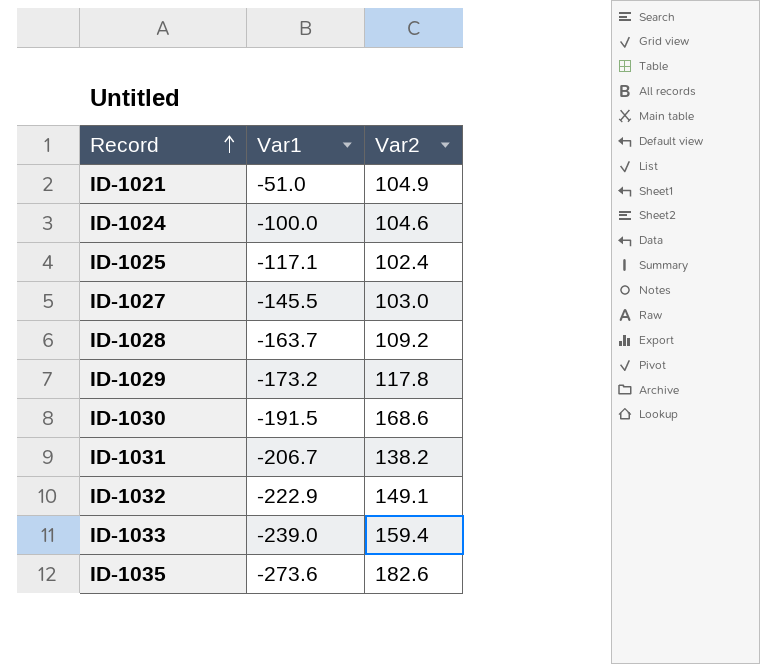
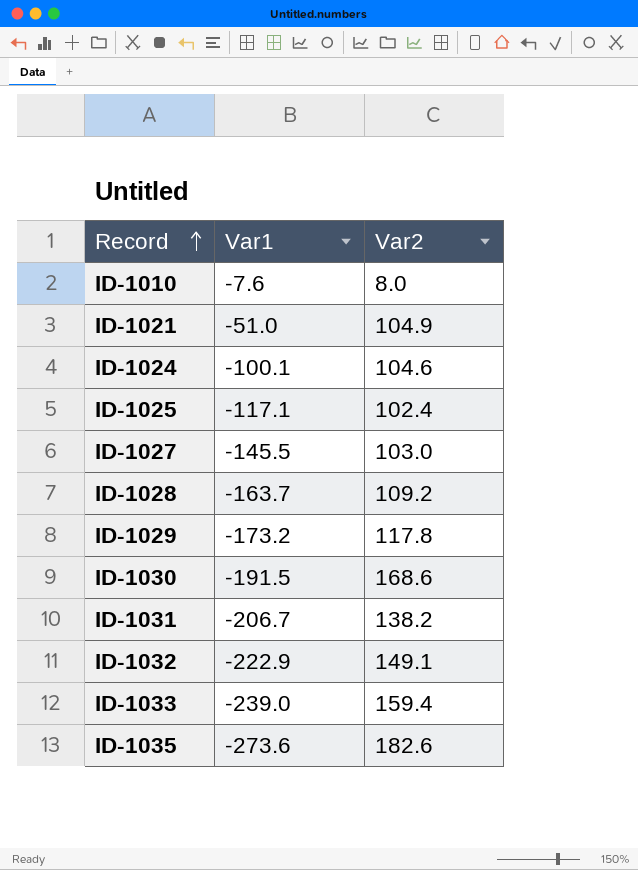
row ID-1010: none -> -7.6 | 8.0
ID-1024 | Var1: -100.0 -> -100.1

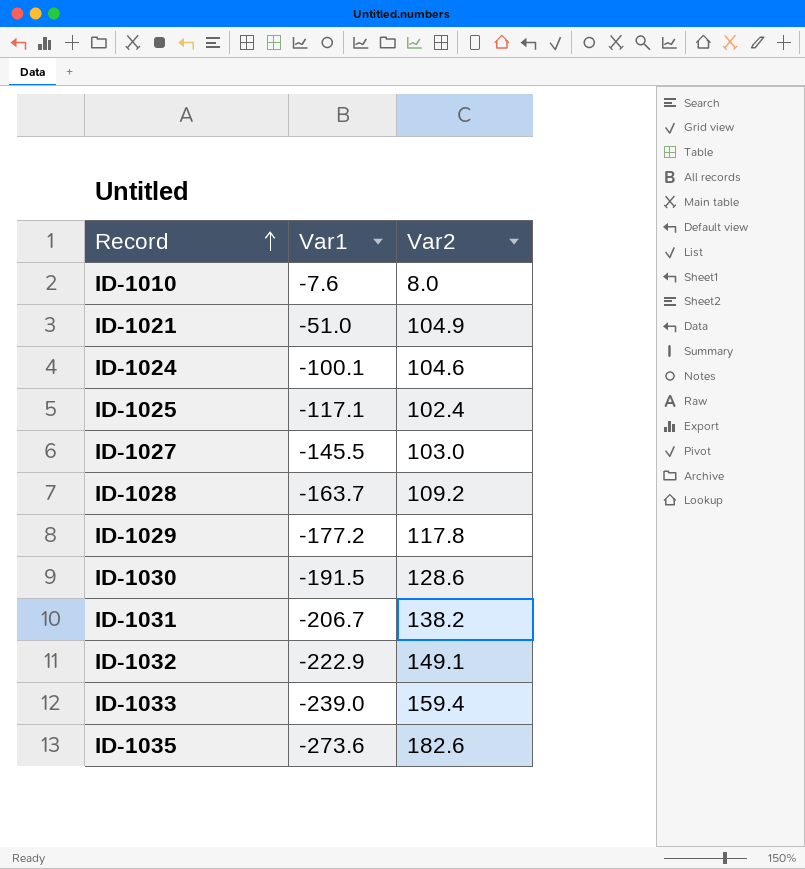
ID-1029 | Var1: -173.2 -> -177.2
ID-1030 | Var2: 168.6 -> 128.6

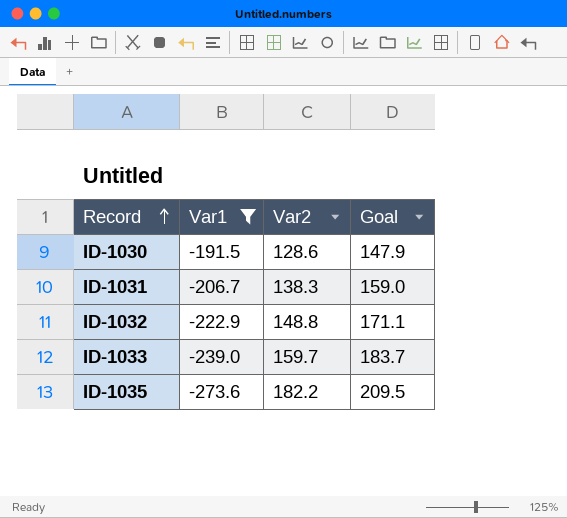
filter: none -> Var1 <= -191.5
column Goal | formula: none -> [Var2] * 1.15
ID-1031 | Var2: 138.2 -> 138.3
ID-1032 | Var2: 149.1 -> 148.8
ID-1033 | Var2: 159.4 -> 159.7
ID-1035 | Var2: 182.6 -> 182.2

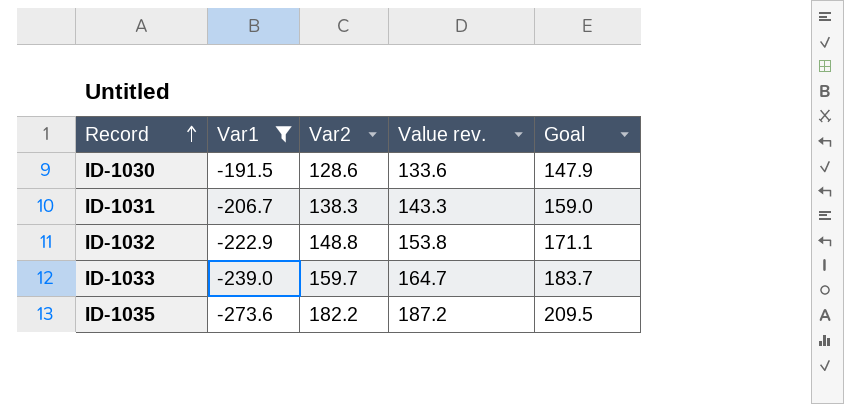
column Value rev. | formula: none -> [Var2] + 5

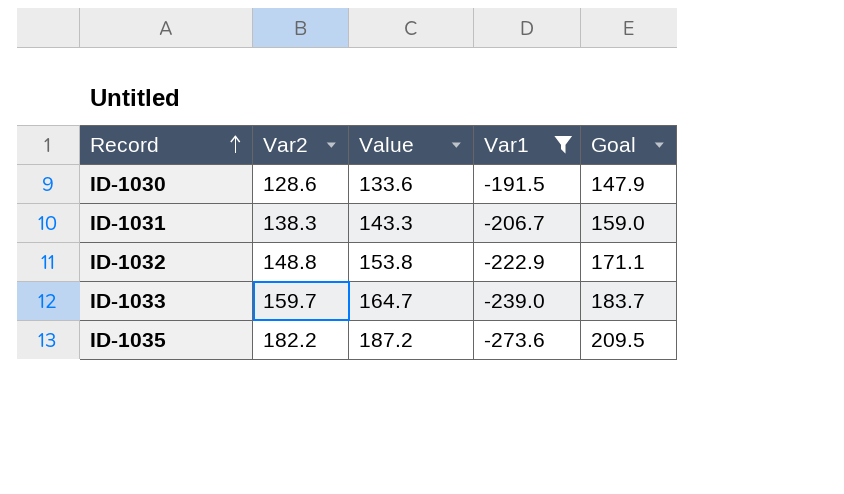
column name: Value rev. -> Value
column Var1 | position: 2 -> 4

